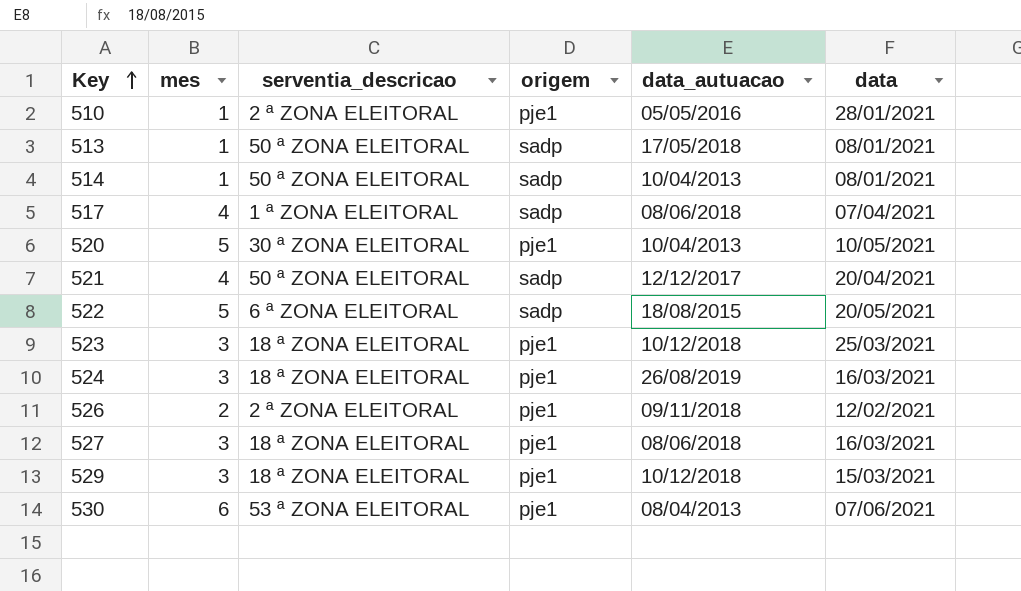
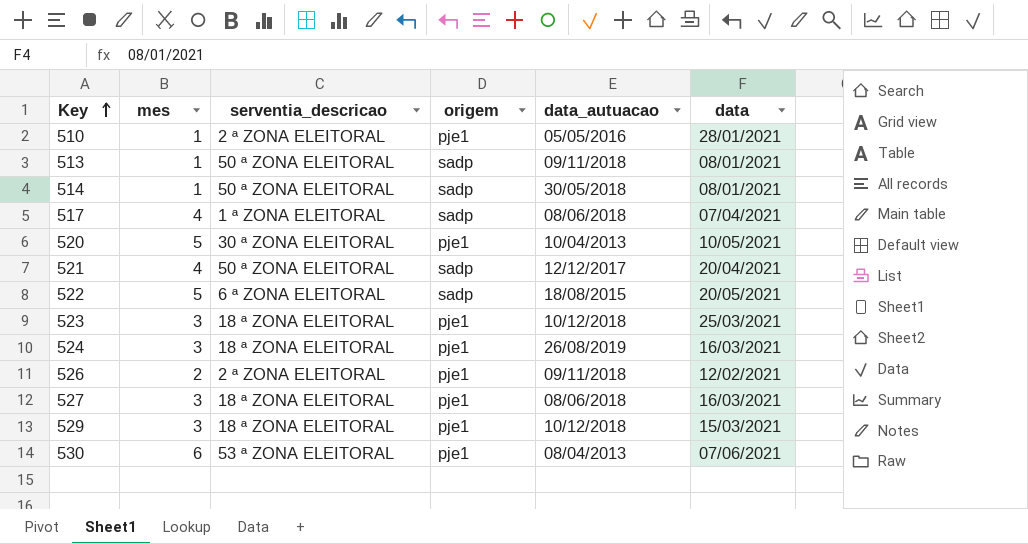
513 | data_autuacao: 17/05/2018 -> 09/11/2018
514 | data_autuacao: 10/04/2013 -> 30/05/2018

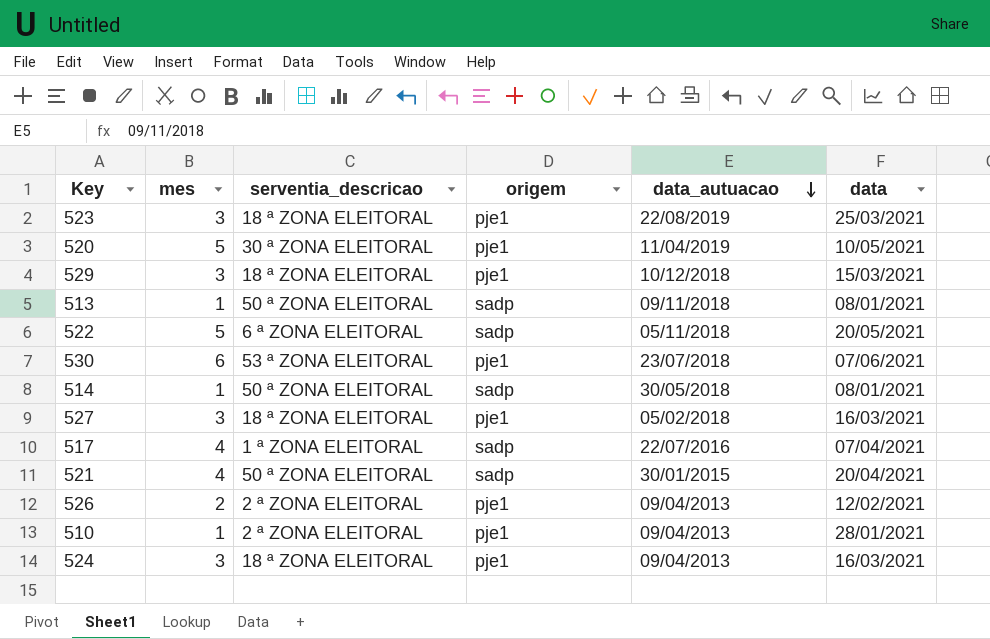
row order: Key ascending -> data_autuacao descending
523 | data_autuacao: 10/12/2018 -> 22/08/2019
520 | data_autuacao: 10/04/2013 -> 11/04/2019
522 | data_autuacao: 18/08/2015 -> 05/11/2018
530 | data_autuacao: 08/04/2013 -> 23/07/2018
527 | data_autuacao: 08/06/2018 -> 05/02/2018
517 | data_autuacao: 08/06/2018 -> 22/07/2016
521 | data_autuacao: 12/12/2017 -> 30/01/2015
526 | data_autuacao: 09/11/2018 -> 09/04/2013
510 | data_autuacao: 05/05/2016 -> 09/04/2013
524 | data_autuacao: 26/08/2019 -> 09/04/2013

